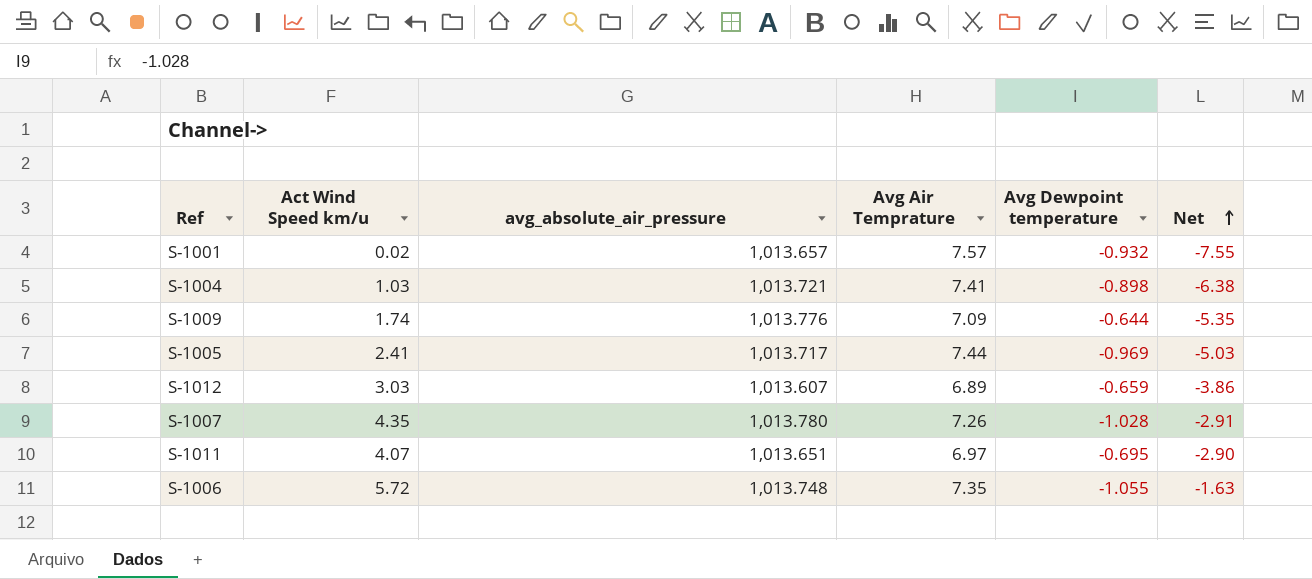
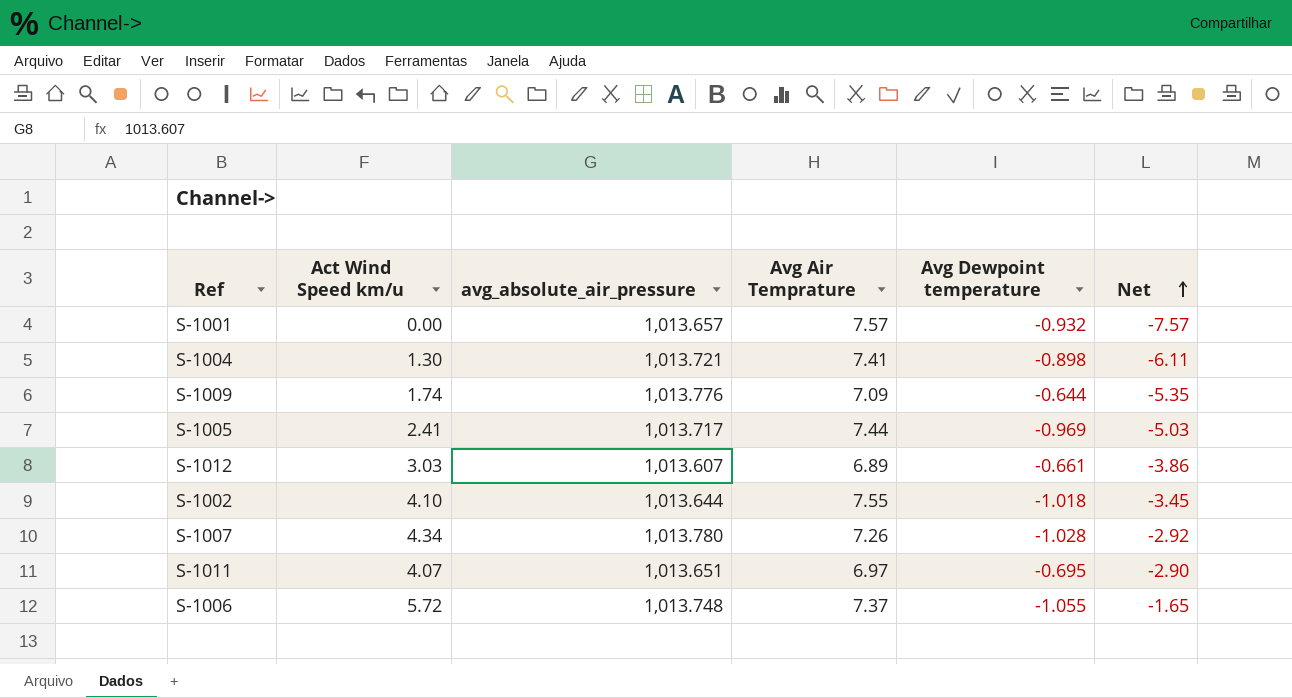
S-1001 | Act Wind Speed km/u: 0.02 -> 0.00
S-1001 | Net: -7.55 -> -7.57
S-1004 | Act Wind Speed km/u: 1.03 -> 1.30
S-1004 | Net: -6.38 -> -6.11
S-1012 | Avg Dewpoint temperature: -0.659 -> -0.661
row S-1002: none -> 4.10 | 1,013.644 | 7.55 | -1.018 | -3.45
S-1007 | Act Wind Speed km/u: 4.35 -> 4.34
S-1007 | Net: -2.91 -> -2.92
S-1006 | Avg Air Temprature: 7.35 -> 7.37
S-1006 | Net: -1.63 -> -1.65

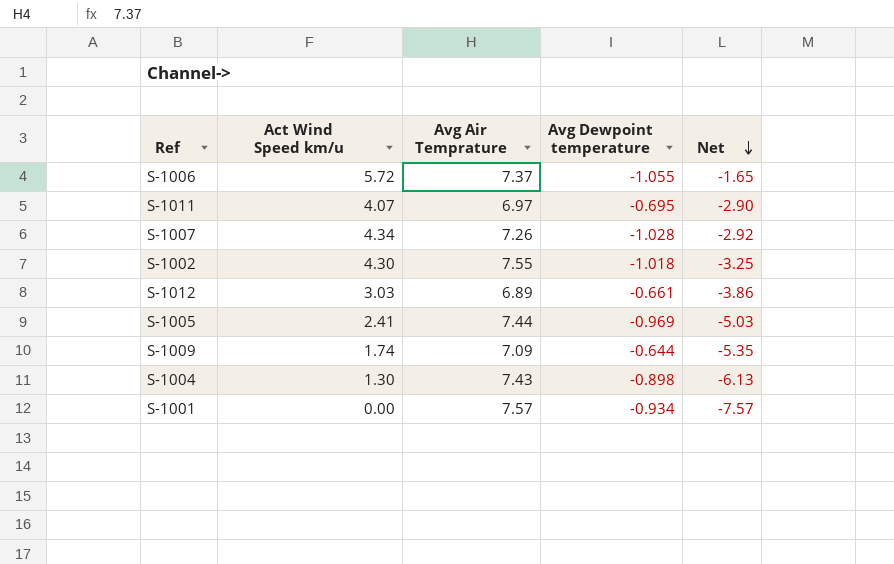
row order: Net ascending -> Net descending
column avg_absolute_air_pressure | position: 3 -> none
S-1002 | Act Wind Speed km/u: 4.10 -> 4.30
S-1002 | Net: -3.45 -> -3.25
S-1004 | Avg Air Temprature: 7.41 -> 7.43
S-1004 | Net: -6.11 -> -6.13
S-1001 | Avg Dewpoint temperature: -0.932 -> -0.934

